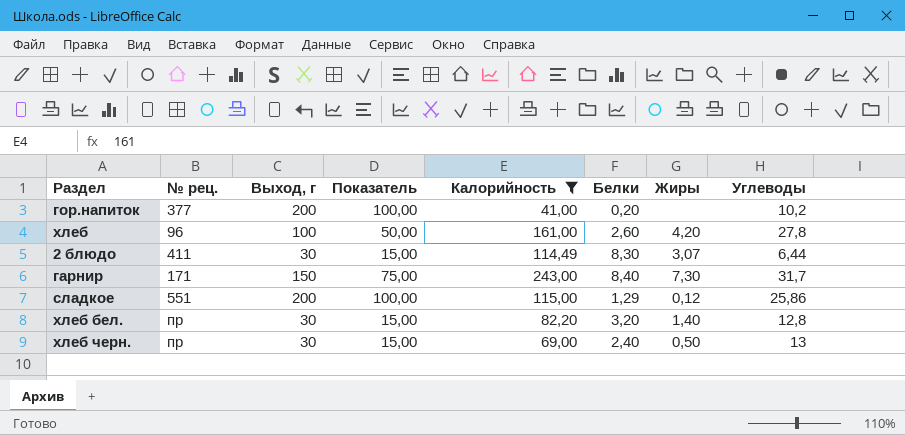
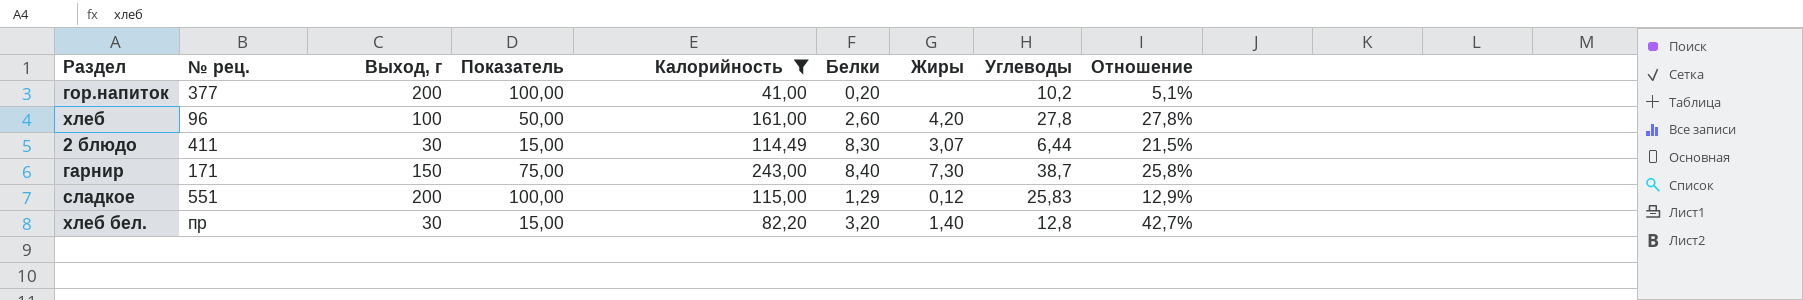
column Отношение | formula: none -> [Углеводы] / [Выход, г]
row хлеб черн.: пр | 30 | 15,00 | 69,00 | 2,40 | 0,50 | 13 -> none
гарнир | Углеводы: 31,7 -> 38,7
сладкое | Углеводы: 25,86 -> 25,83

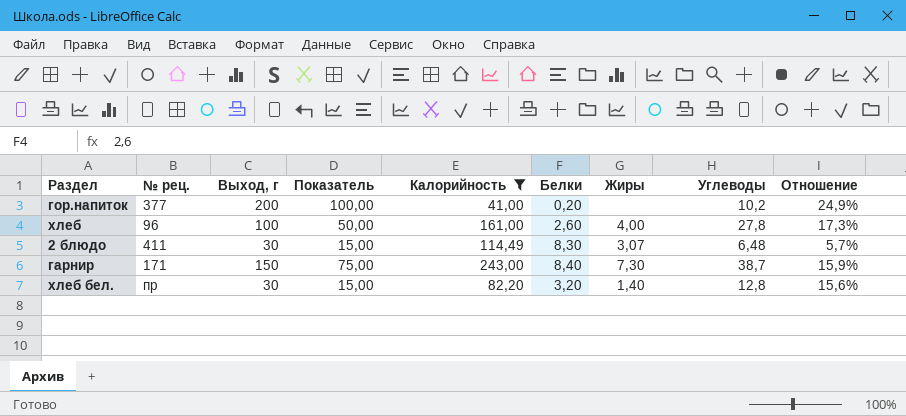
column Отношение | formula: [Углеводы] / [Выход, г] -> [Углеводы] / [Калорийность]
row сладкое: 551 | 200 | 100,00 | 115,00 | 1,29 | 0,12 | 25,83 | 12,9% -> none
хлеб | Жиры: 4,20 -> 4,00
2 блюдо | Углеводы: 6,44 -> 6,48

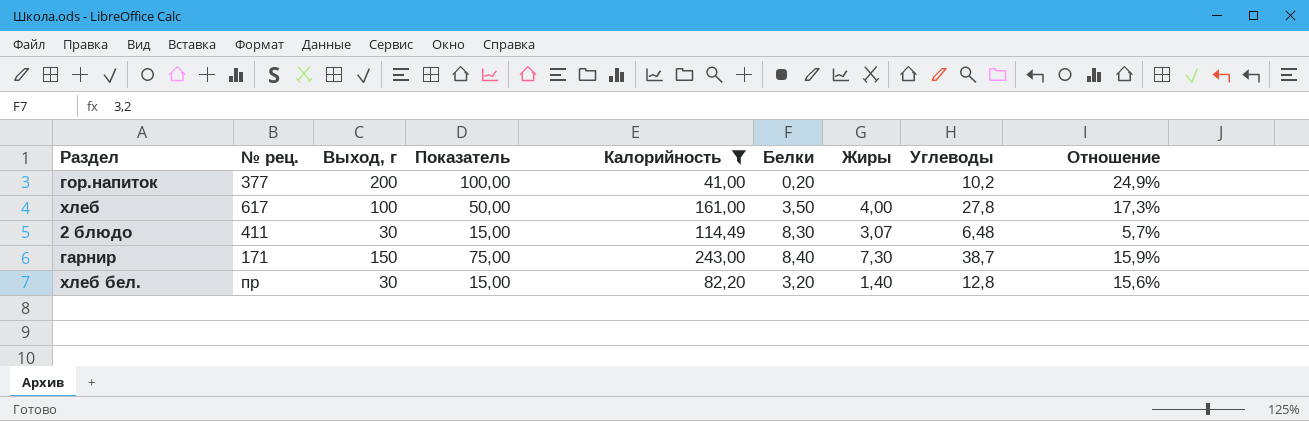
хлеб | № рец.: 96 -> 617
хлеб | Белки: 2,60 -> 3,50

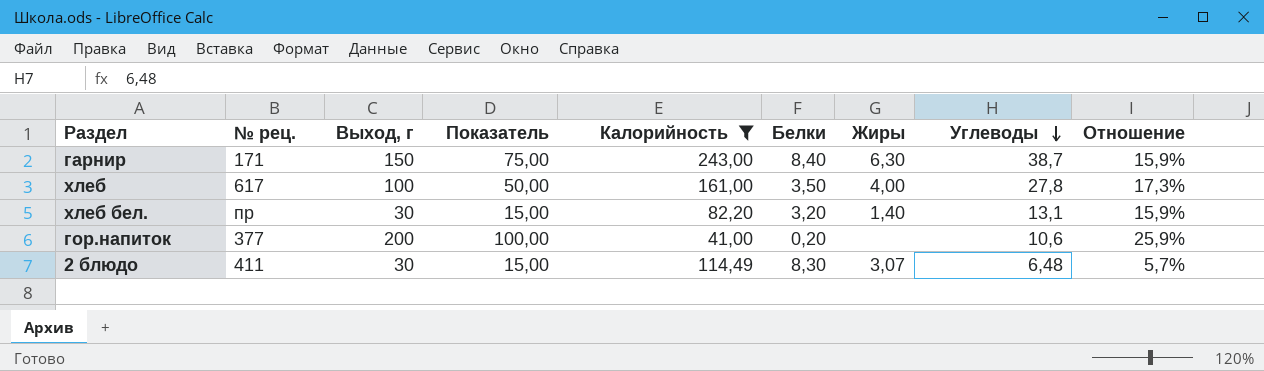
row order: none -> Углеводы descending
гарнир | Жиры: 7,30 -> 6,30
хлеб бел. | Углеводы: 12,8 -> 13,1
хлеб бел. | Отношение: 15,6% -> 15,9%
гор.напиток | Углеводы: 10,2 -> 10,6
гор.напиток | Отношение: 24,9% -> 25,9%

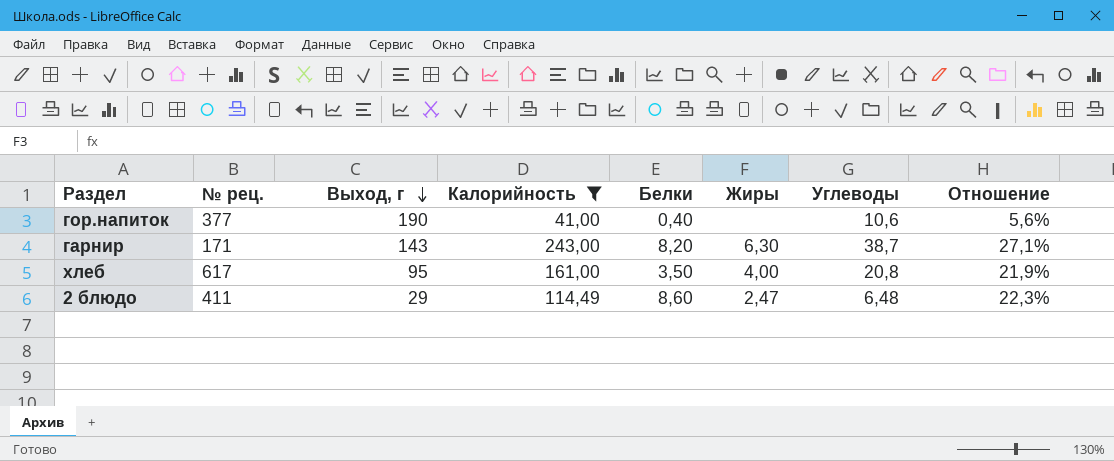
row order: Углеводы descending -> Выход, г descending
column Показатель | formula: [Выход, г] * 0,5 -> none
column Отношение | formula: [Углеводы] / [Калорийность] -> [Углеводы] / [Выход, г]
row хлеб бел.: пр | 30 | 15,00 | 82,20 | 3,20 | 1,40 | 13,1 | 15,9% -> none
гор.напиток | Выход, г: 200 -> 190
гор.напиток | Белки: 0,20 -> 0,40
гарнир | Выход, г: 150 -> 143
гарнир | Белки: 8,40 -> 8,20
хлеб | Выход, г: 100 -> 95
хлеб | Углеводы: 27,8 -> 20,8
2 блюдо | Выход, г: 30 -> 29
2 блюдо | Белки: 8,30 -> 8,60
2 блюдо | Жиры: 3,07 -> 2,47

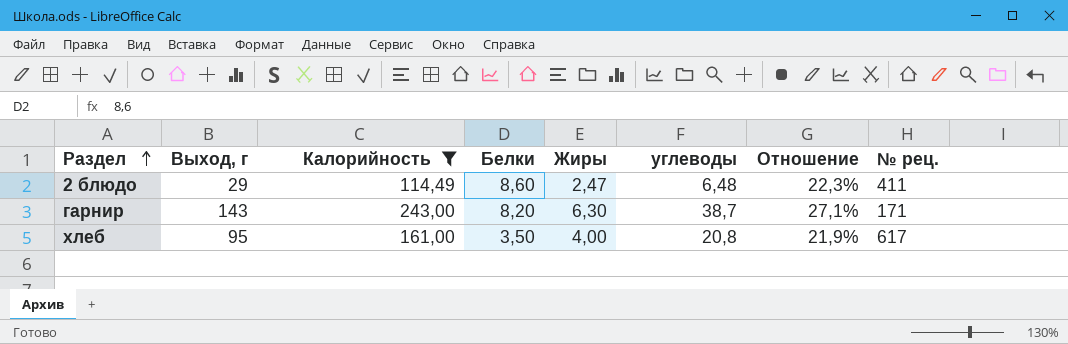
row order: Выход, г descending -> Раздел ascending
column name: Углеводы -> углеводы
column № рец. | position: 2 -> 8
row гор.напиток: 377 | 190 | 41,00 | 0,40 | none | 10,6 | 5,6% -> none

